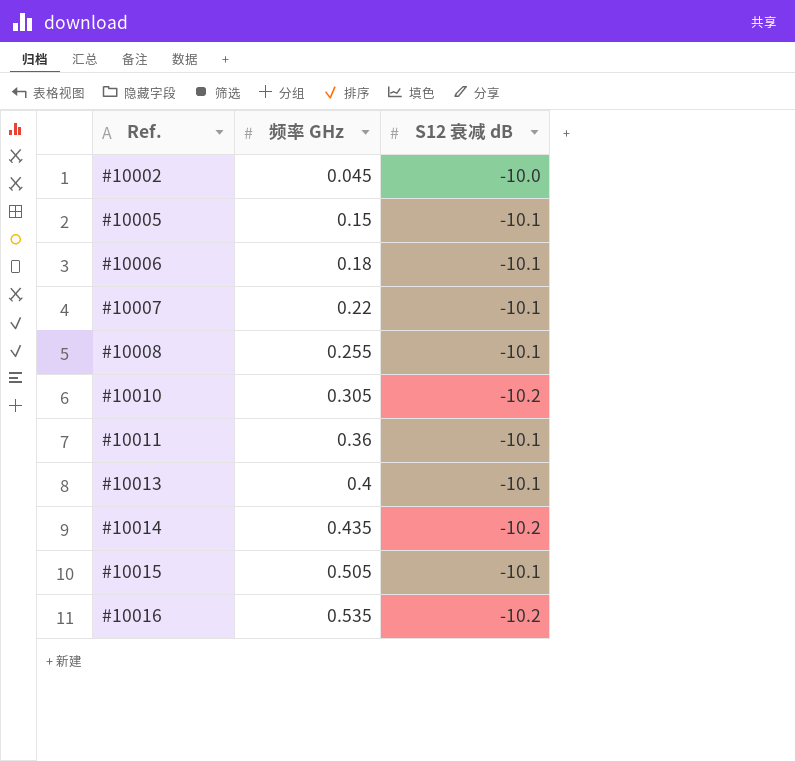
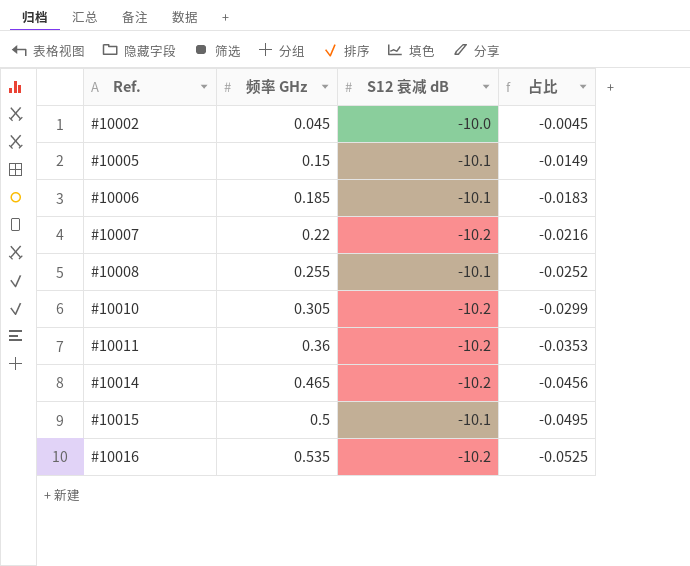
column 占比 | formula: none -> [频率 GHz] / [S12 衰减 dB]
row #10013: 0.4 | -10.1 -> none
#10006 | 频率 GHz: 0.18 -> 0.185
#10007 | S12 衰减 dB: -10.1 -> -10.2
#10011 | S12 衰减 dB: -10.1 -> -10.2
#10014 | 频率 GHz: 0.435 -> 0.465
#10015 | 频率 GHz: 0.505 -> 0.5

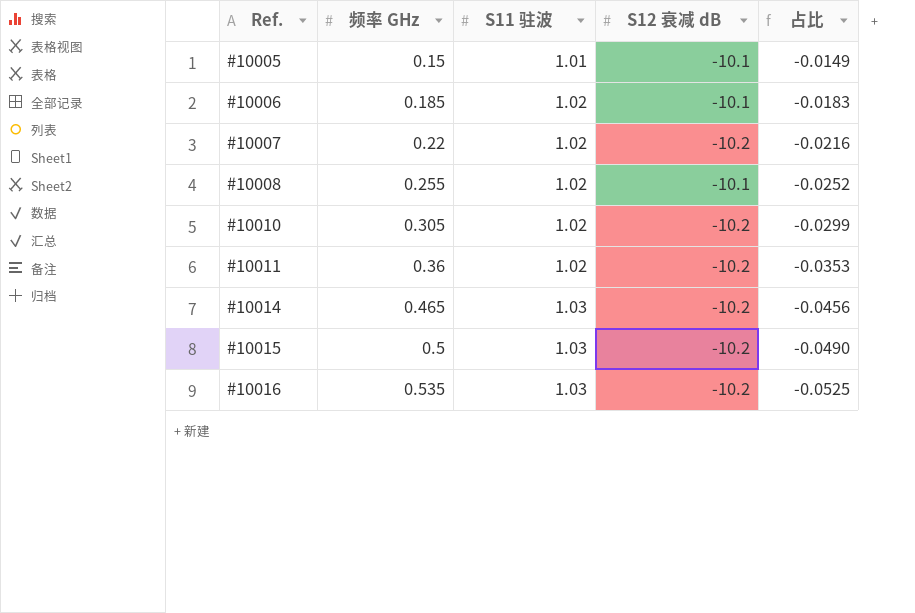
column S11 驻波 | position: none -> 3
row #10002: 0.045 | -10.0 | -0.0045 -> none
#10015 | S12 衰减 dB: -10.1 -> -10.2
#10015 | 占比: -0.0495 -> -0.0490

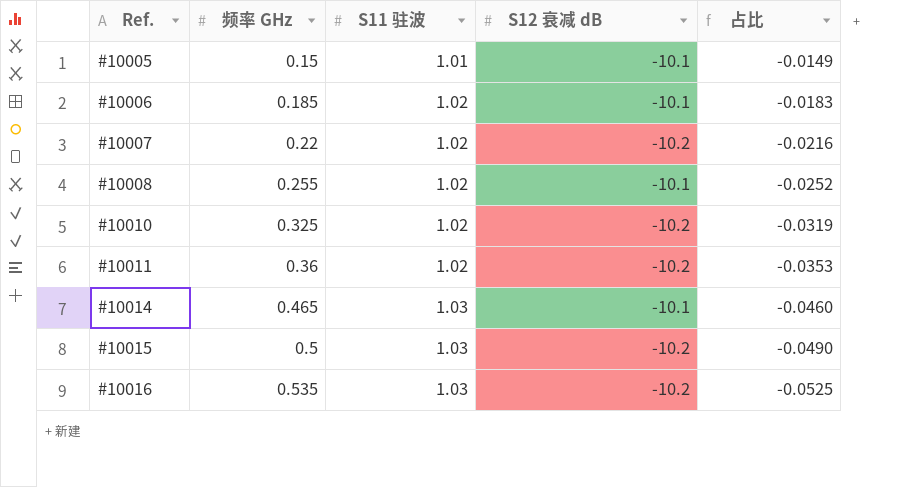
#10010 | 频率 GHz: 0.305 -> 0.325
#10010 | 占比: -0.0299 -> -0.0319
#10014 | S12 衰减 dB: -10.2 -> -10.1
#10014 | 占比: -0.0456 -> -0.0460

